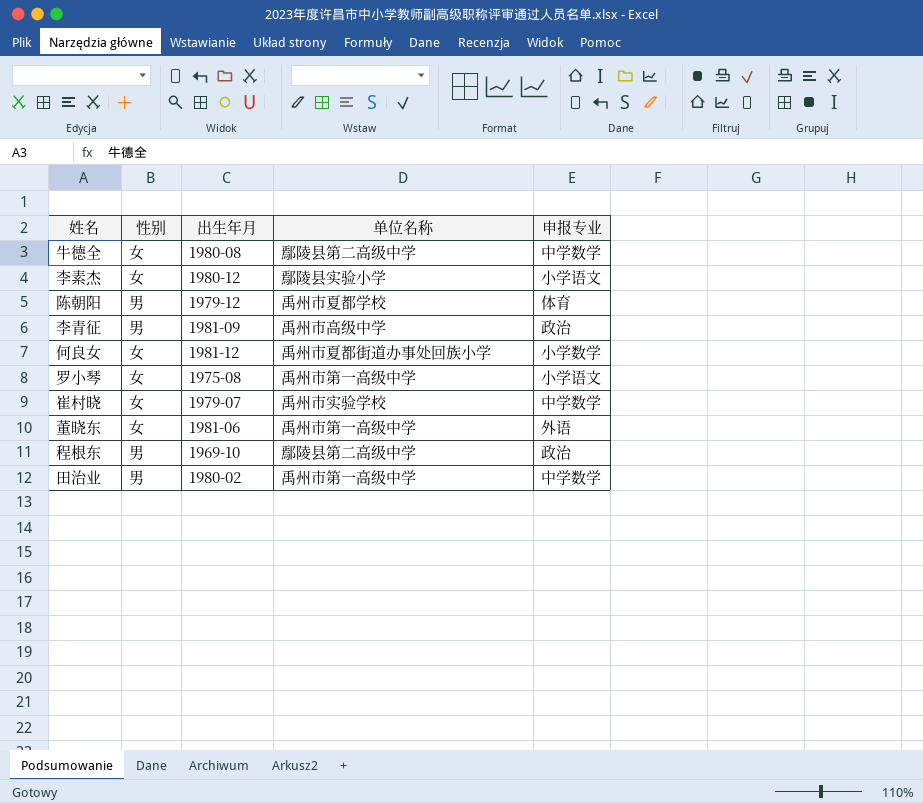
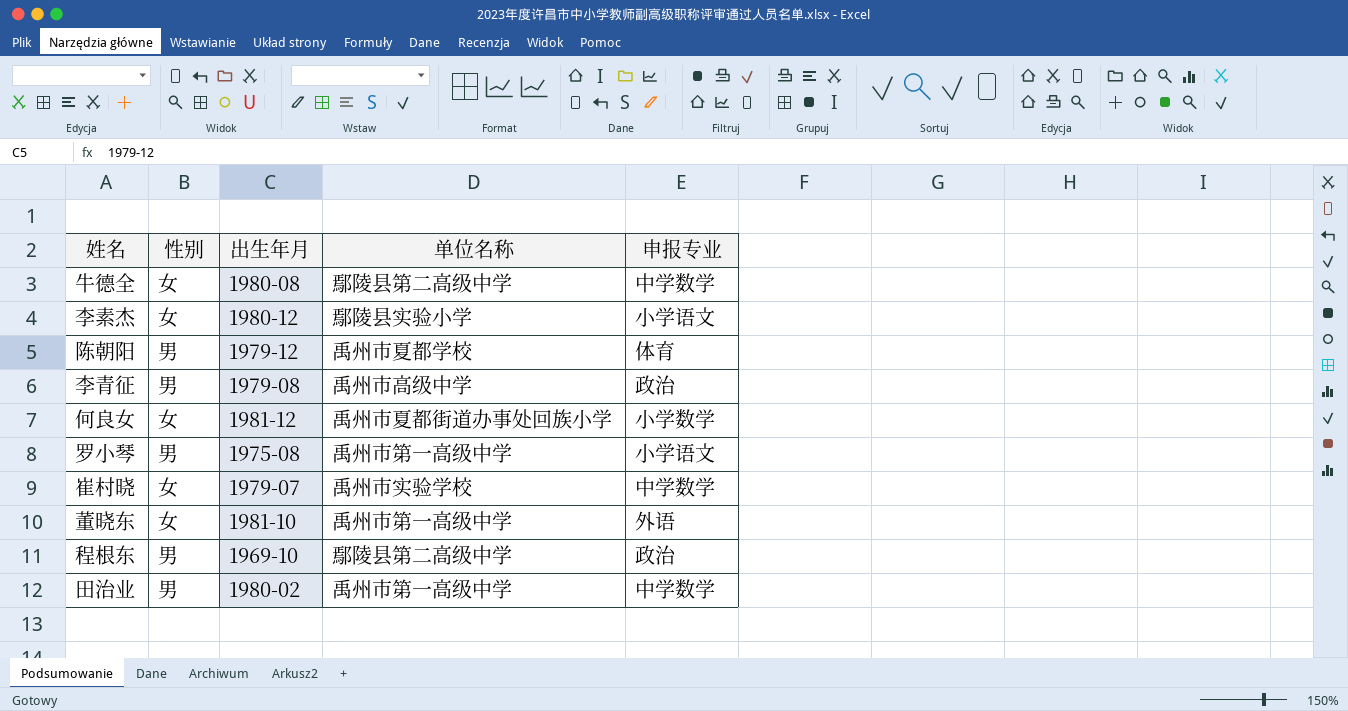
李青征 | 出生年月: 1981-09 -> 1979-08
罗小琴 | 性别: 女 -> 男
董晓东 | 出生年月: 1981-06 -> 1981-10

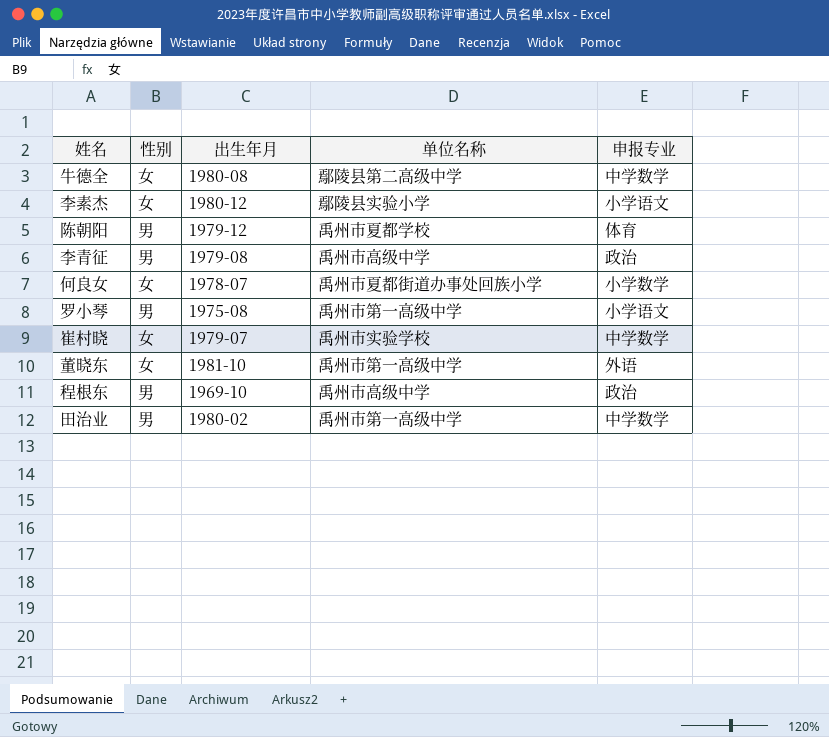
何良女 | 出生年月: 1981-12 -> 1978-07
程根东 | 单位名称: 鄢陵县第二高级中学 -> 禹州市高级中学

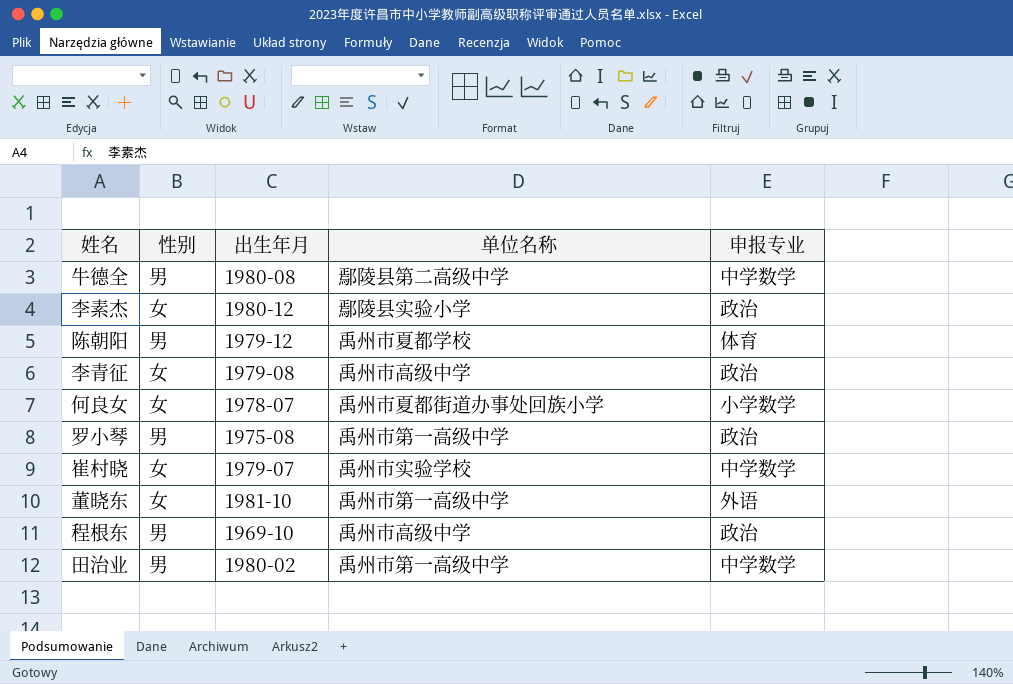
牛德全 | 性别: 女 -> 男
李素杰 | 申报专业: 小学语文 -> 政治
李青征 | 性别: 男 -> 女
罗小琴 | 申报专业: 小学语文 -> 政治

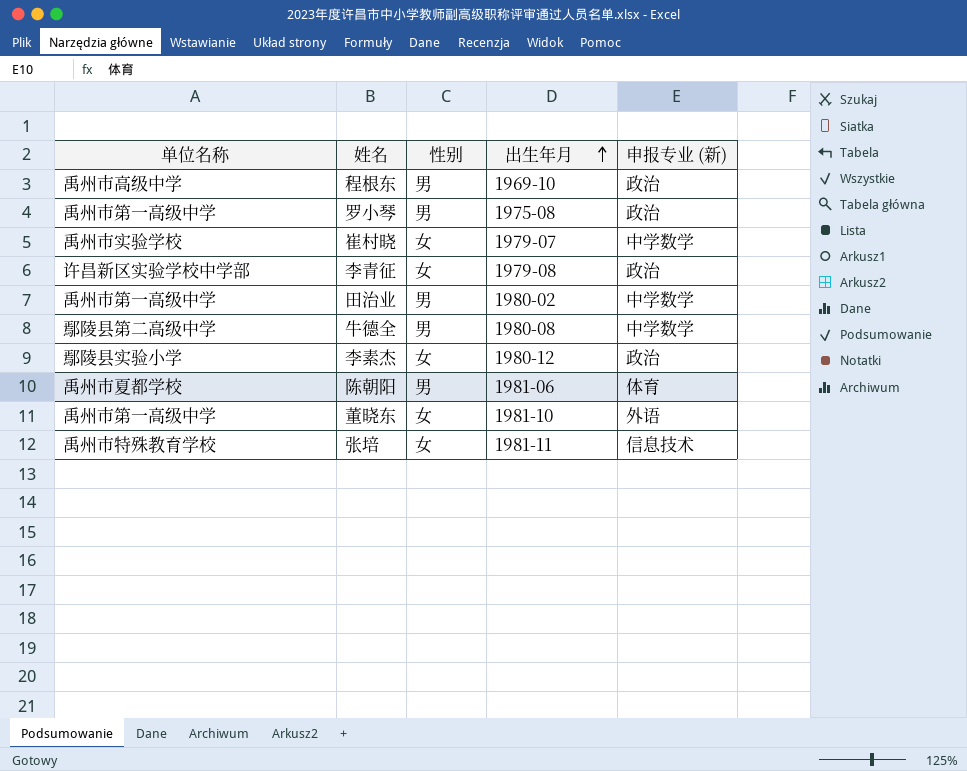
row order: none -> 出生年月 ascending
column 单位名称 | position: 4 -> 1
column name: 申报专业 -> 申报专业 (新)
row 何良女: 女 | 1978-07 | 禹州市夏都街道办事处回族小学 | 小学数学 -> none
李青征 | 单位名称: 禹州市高级中学 -> 许昌新区实验学校中学部
陈朝阳 | 出生年月: 1979-12 -> 1981-06
row 张培: none -> 禹州市特殊教育学校 | 女 | 1981-11 | 信息技术

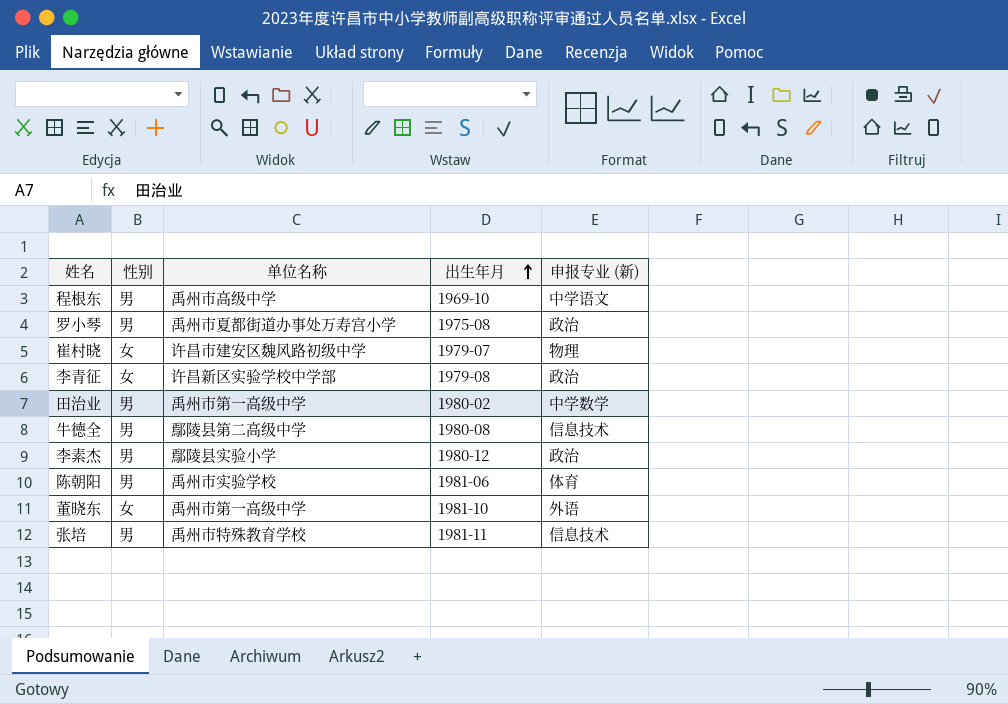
column 单位名称 | position: 1 -> 3
程根东 | 申报专业 (新): 政治 -> 中学语文
罗小琴 | 单位名称: 禹州市第一高级中学 -> 禹州市夏都街道办事处万寿宫小学
崔村晓 | 单位名称: 禹州市实验学校 -> 许昌市建安区魏风路初级中学
崔村晓 | 申报专业 (新): 中学数学 -> 物理
牛德全 | 申报专业 (新): 中学数学 -> 信息技术
李素杰 | 性别: 女 -> 男
陈朝阳 | 单位名称: 禹州市夏都学校 -> 禹州市实验学校
张培 | 性别: 女 -> 男

